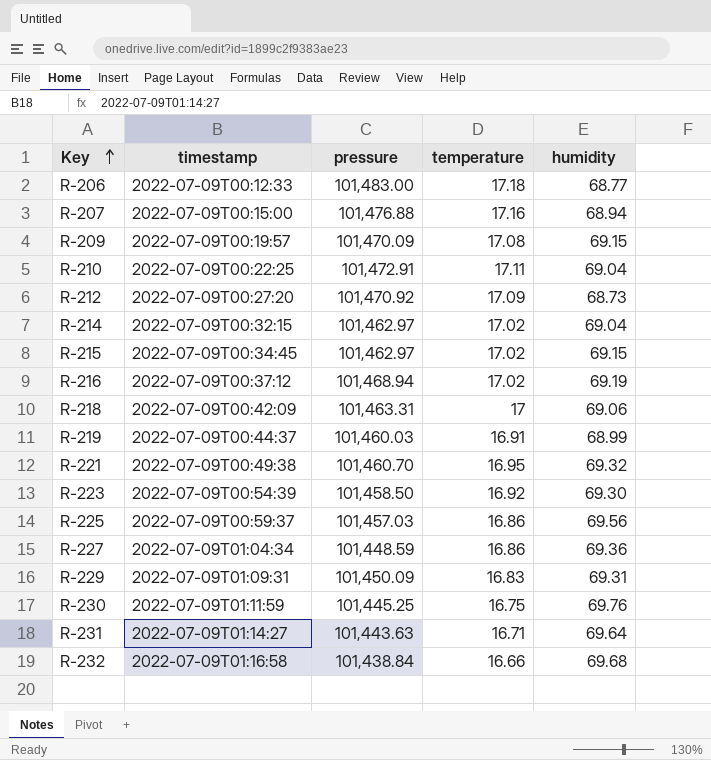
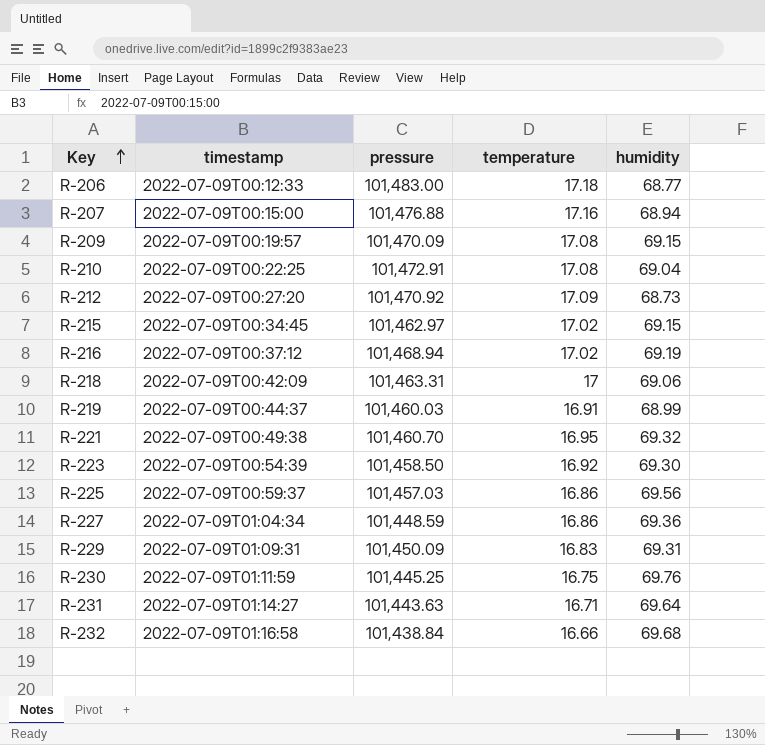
row R-214: 2022-07-09T00:32:15 | 101,462.97 | 17.02 | 69.04 -> none
R-210 | temperature: 17.11 -> 17.08

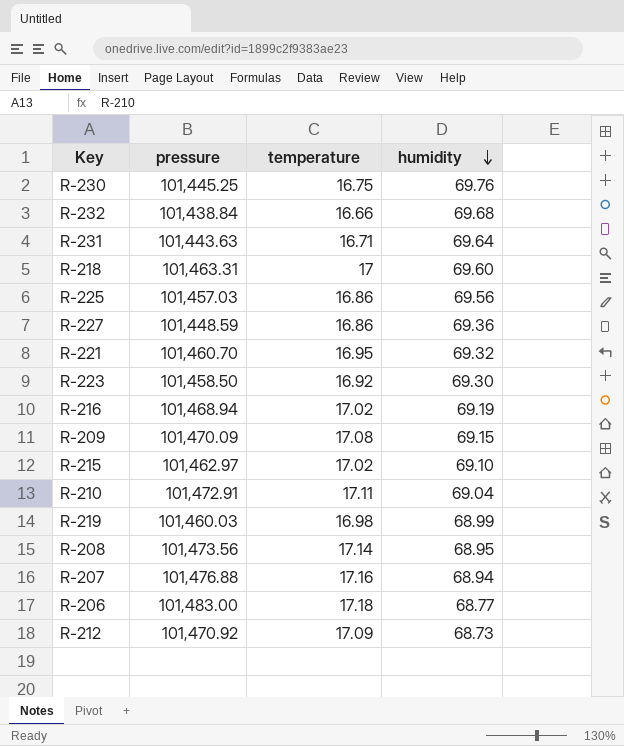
row order: Key ascending -> humidity descending
column timestamp | position: 2 -> none
row R-229: 2022-07-09T01:09:31 | 101,450.09 | 16.83 | 69.31 -> none
R-218 | humidity: 69.06 -> 69.60
R-215 | humidity: 69.15 -> 69.10
R-210 | temperature: 17.08 -> 17.11
R-219 | temperature: 16.91 -> 16.98
row R-208: none -> 101,473.56 | 17.14 | 68.95

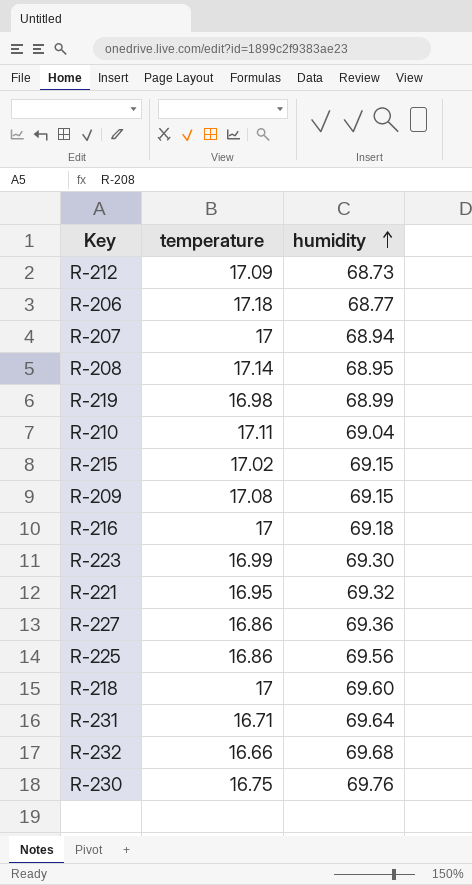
row order: humidity descending -> humidity ascending
column pressure | position: 2 -> none
R-207 | temperature: 17.16 -> 17
R-215 | humidity: 69.10 -> 69.15
R-216 | temperature: 17.02 -> 17
R-216 | humidity: 69.19 -> 69.18
R-223 | temperature: 16.92 -> 16.99

